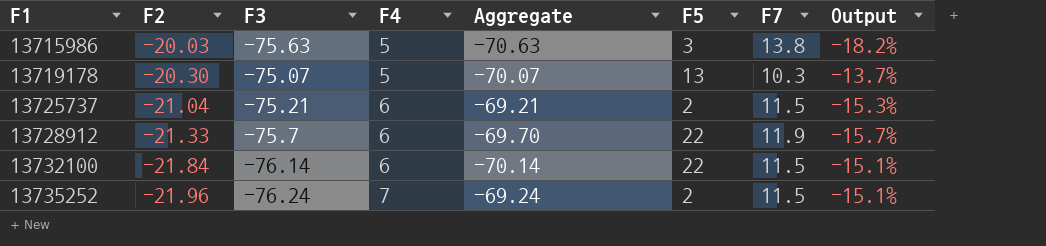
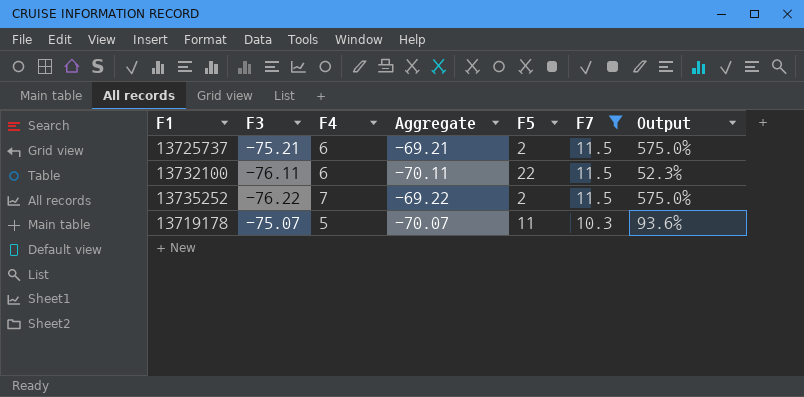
filter: none -> F7 <= 11.5
row order: F1 ascending -> F7 descending
column F2 | position: 2 -> none
column Output | formula: [F7] / [F3] -> [F7] / [F5]
13732100 | F3: -76.14 -> -76.11
13732100 | Aggregate: -70.14 -> -70.11
13735252 | F3: -76.24 -> -76.22
13735252 | Aggregate: -69.24 -> -69.22
13719178 | F5: 13 -> 11

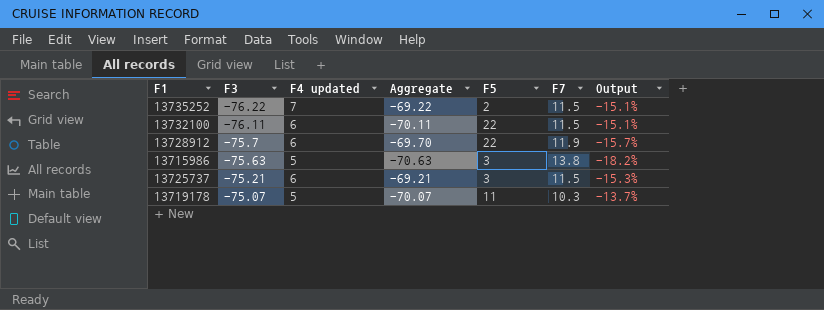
filter: F7 <= 11.5 -> none
row order: F7 descending -> F3 ascending
column name: F4 -> F4 updated
column Output | formula: [F7] / [F5] -> [F7] / [F3]
13725737 | F5: 2 -> 3

